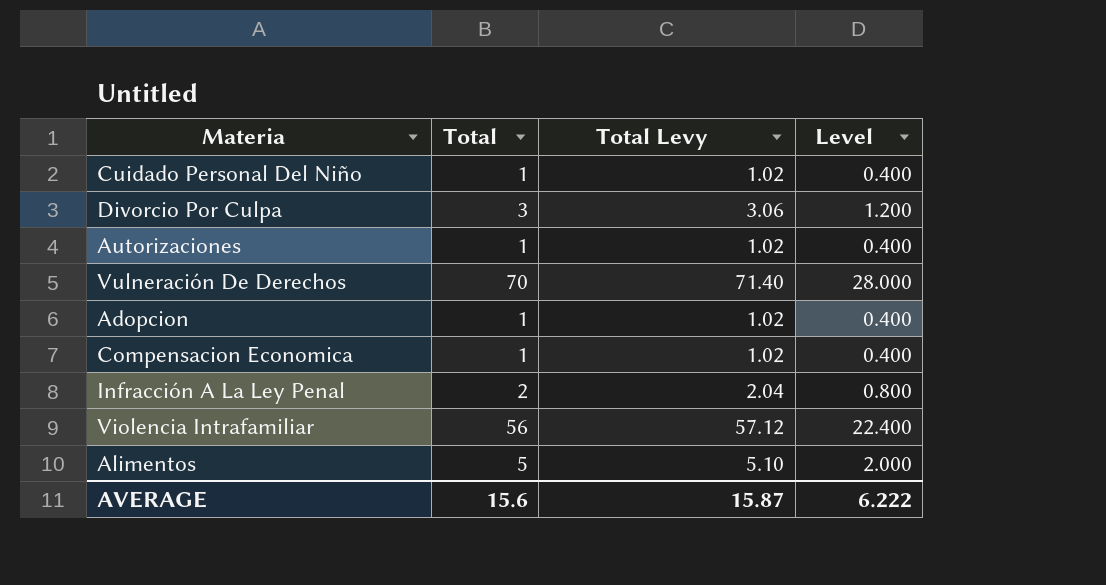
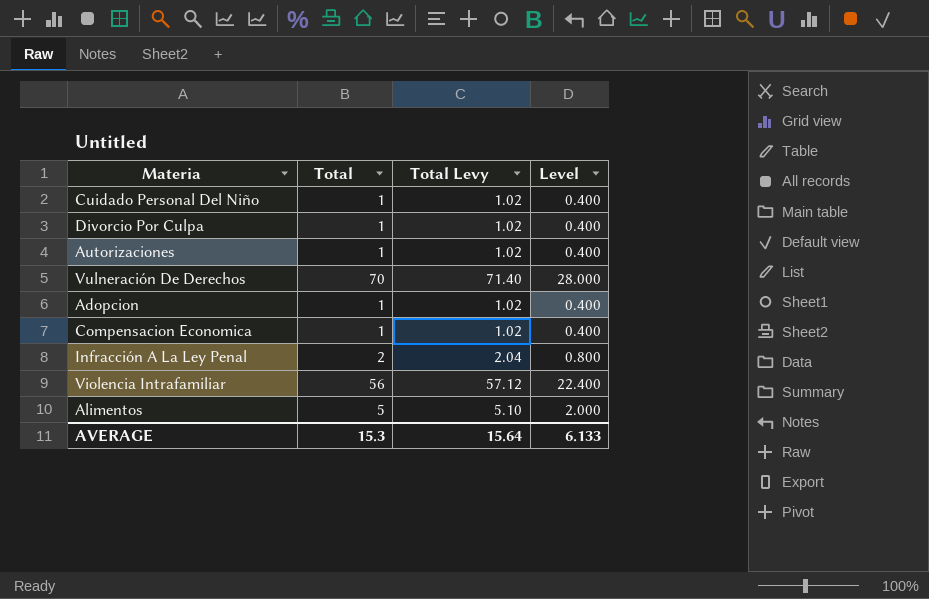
Divorcio Por Culpa | Total: 3 -> 1
Divorcio Por Culpa | Total Levy: 3.06 -> 1.02
Divorcio Por Culpa | Level: 1.200 -> 0.400
AVERAGE | Total: 15.6 -> 15.3
AVERAGE | Total Levy: 15.87 -> 15.64
AVERAGE | Level: 6.222 -> 6.133

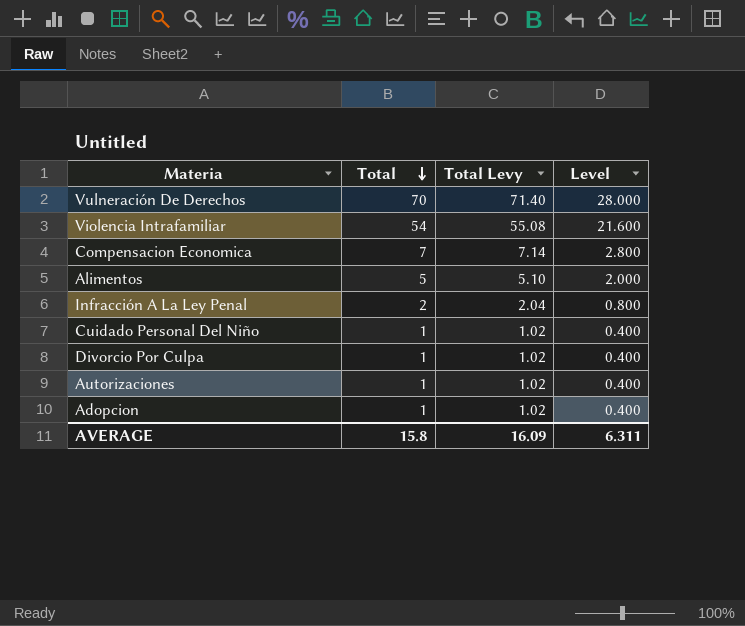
row order: none -> Total descending
Violencia Intrafamiliar | Total: 56 -> 54
Violencia Intrafamiliar | Total Levy: 57.12 -> 55.08
Violencia Intrafamiliar | Level: 22.400 -> 21.600
Compensacion Economica | Total: 1 -> 7
Compensacion Economica | Total Levy: 1.02 -> 7.14
Compensacion Economica | Level: 0.400 -> 2.800
AVERAGE | Total: 15.3 -> 15.8
AVERAGE | Total Levy: 15.64 -> 16.09
AVERAGE | Level: 6.133 -> 6.311

